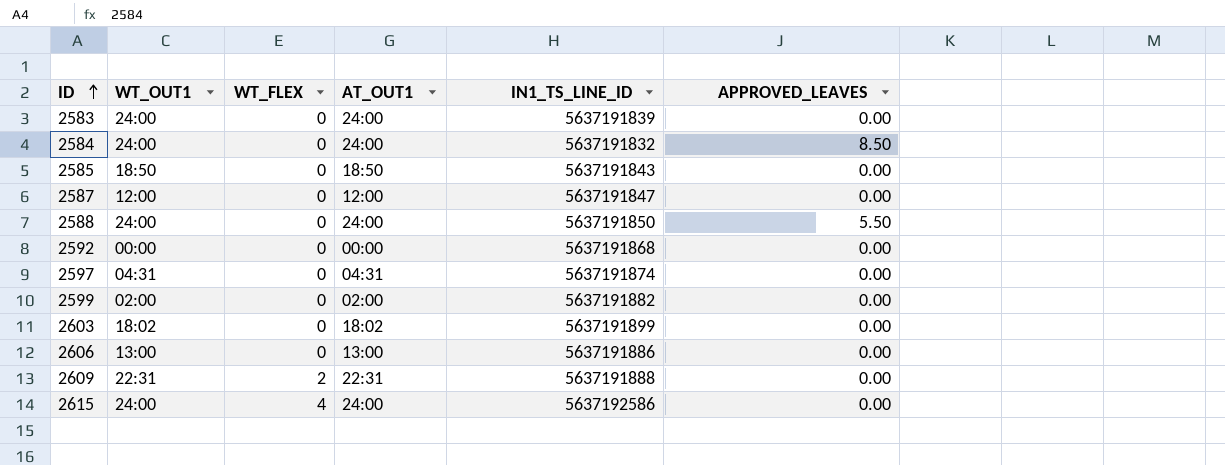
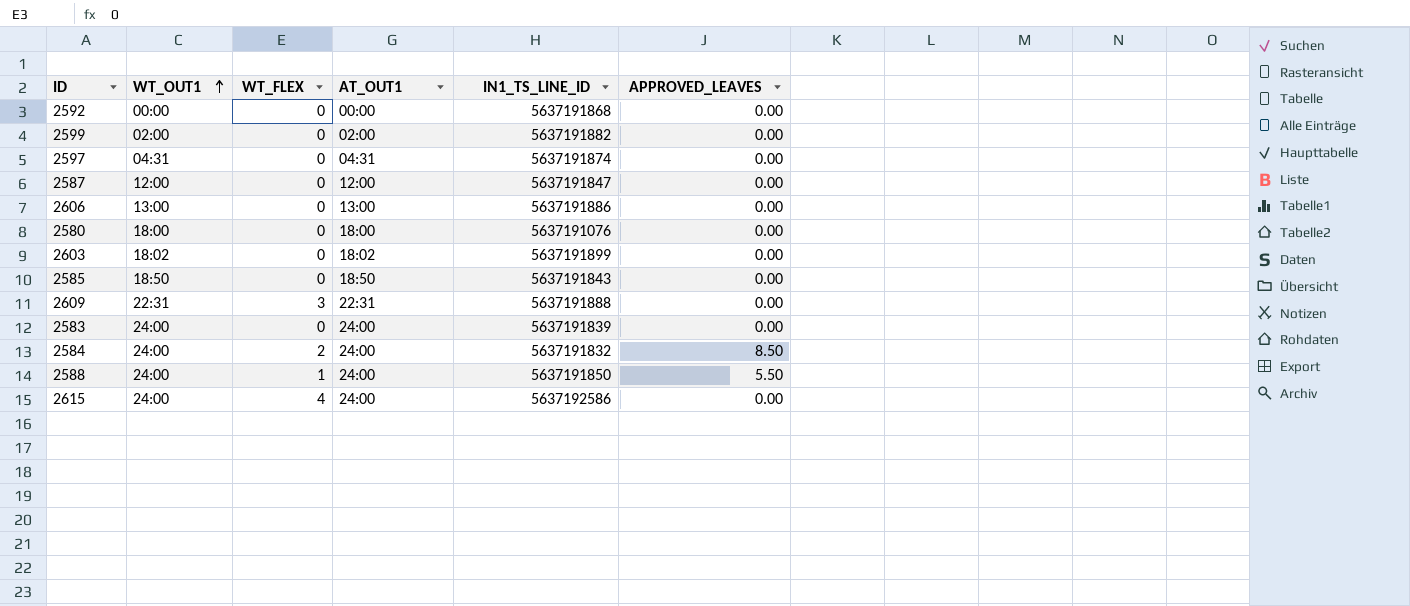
row order: ID ascending -> WT_OUT1 ascending
row 2580: none -> 18:00 | 0 | 18:00 | 5637191076 | 0.00
2609 | WT_FLEX: 2 -> 3
2584 | WT_FLEX: 0 -> 2
2588 | WT_FLEX: 0 -> 1

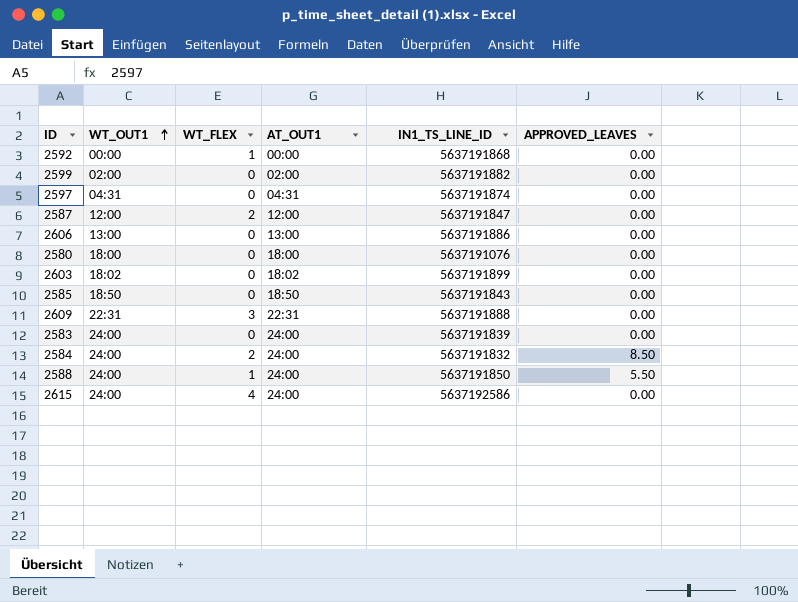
2592 | WT_FLEX: 0 -> 1
2587 | WT_FLEX: 0 -> 2

